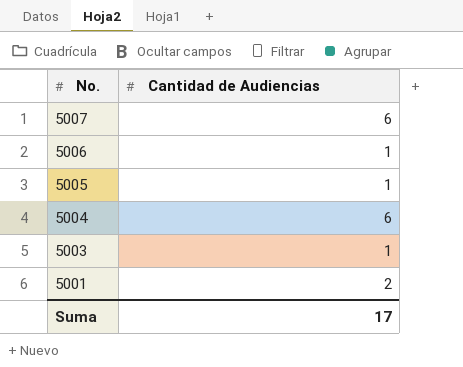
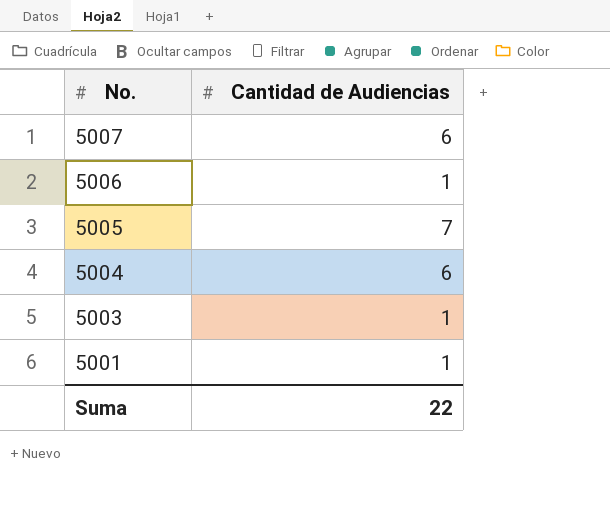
5005 | Cantidad de Audiencias: 1 -> 7
5001 | Cantidad de Audiencias: 2 -> 1
Suma | Cantidad de Audiencias: 17 -> 22

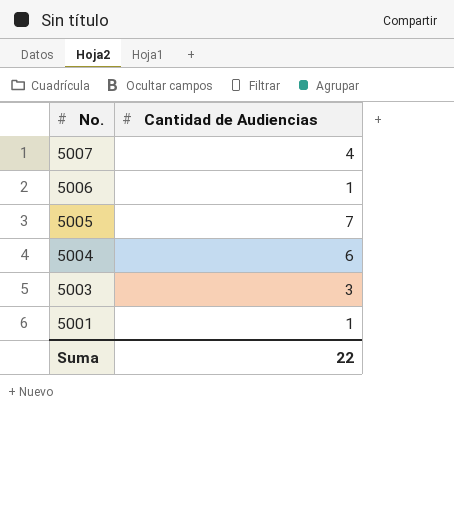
5007 | Cantidad de Audiencias: 6 -> 4
5003 | Cantidad de Audiencias: 1 -> 3

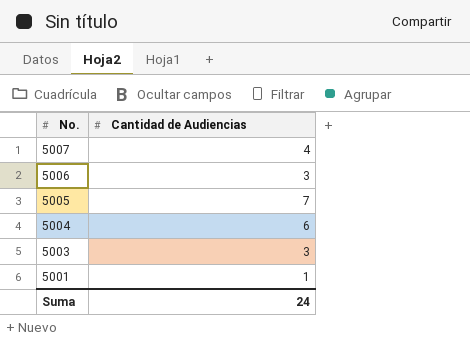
5006 | Cantidad de Audiencias: 1 -> 3
Suma | Cantidad de Audiencias: 22 -> 24

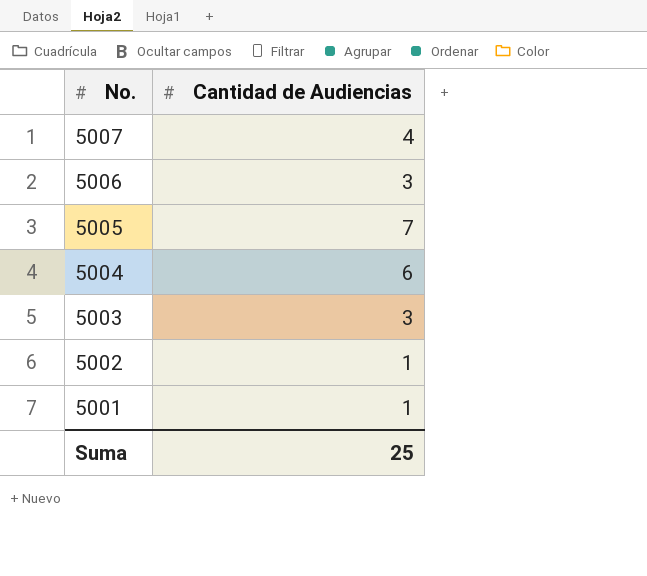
row 5002: none -> 1
Suma | Cantidad de Audiencias: 24 -> 25

